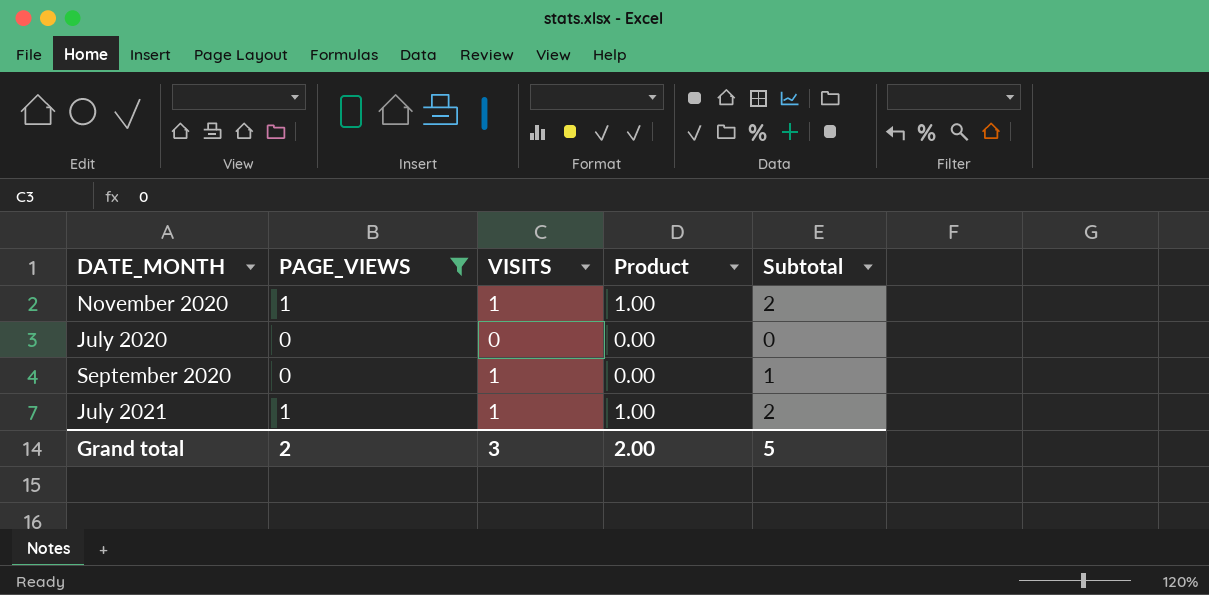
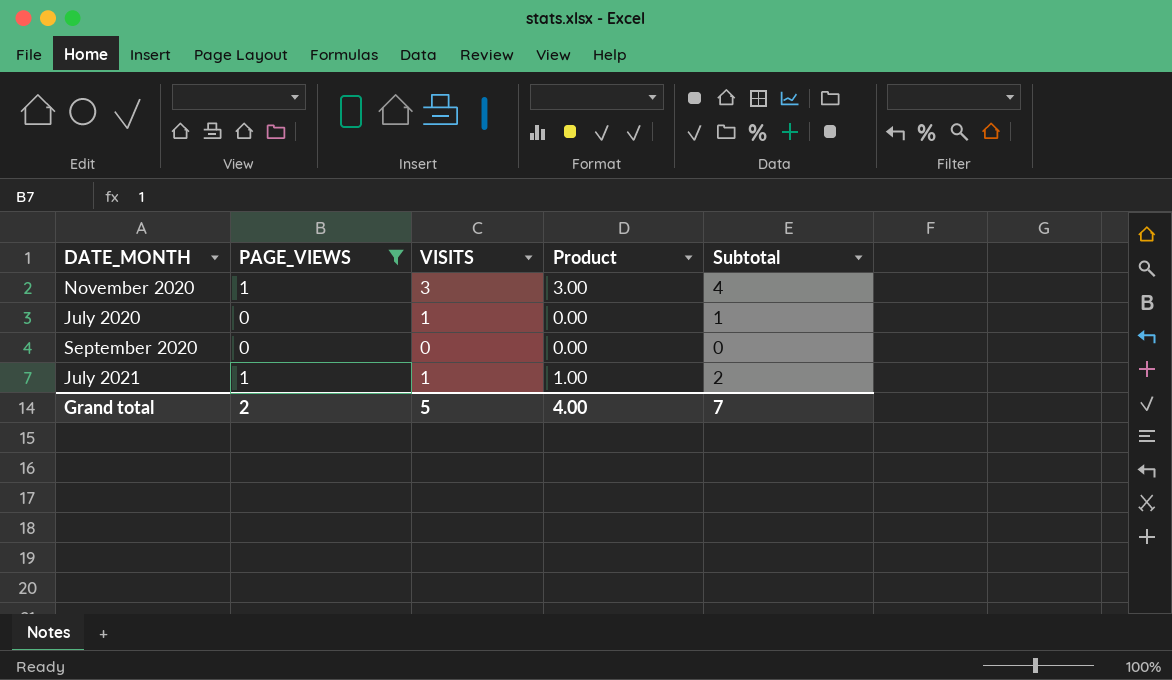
November 2020 | VISITS: 1 -> 3
November 2020 | Product: 1.00 -> 3.00
November 2020 | Subtotal: 2 -> 4
July 2020 | VISITS: 0 -> 1
July 2020 | Subtotal: 0 -> 1
September 2020 | VISITS: 1 -> 0
September 2020 | Subtotal: 1 -> 0
Grand total | VISITS: 3 -> 5
Grand total | Product: 2.00 -> 4.00
Grand total | Subtotal: 5 -> 7

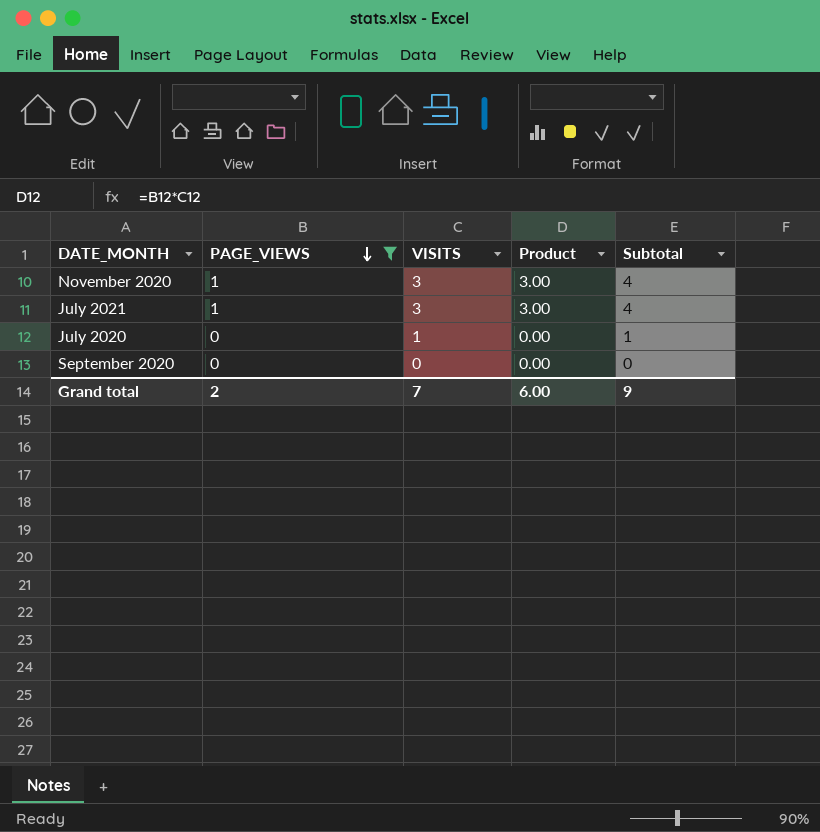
row order: none -> PAGE_VIEWS descending
July 2021 | VISITS: 1 -> 3
July 2021 | Product: 1.00 -> 3.00
July 2021 | Subtotal: 2 -> 4
Grand total | VISITS: 5 -> 7
Grand total | Product: 4.00 -> 6.00
Grand total | Subtotal: 7 -> 9

